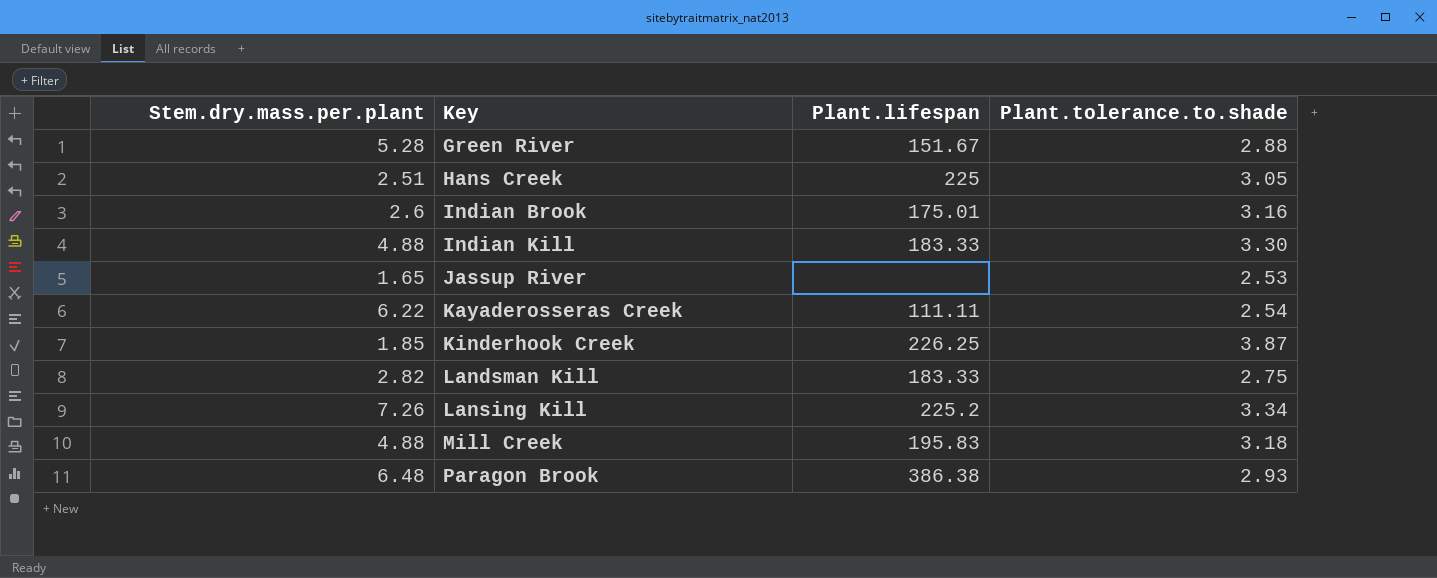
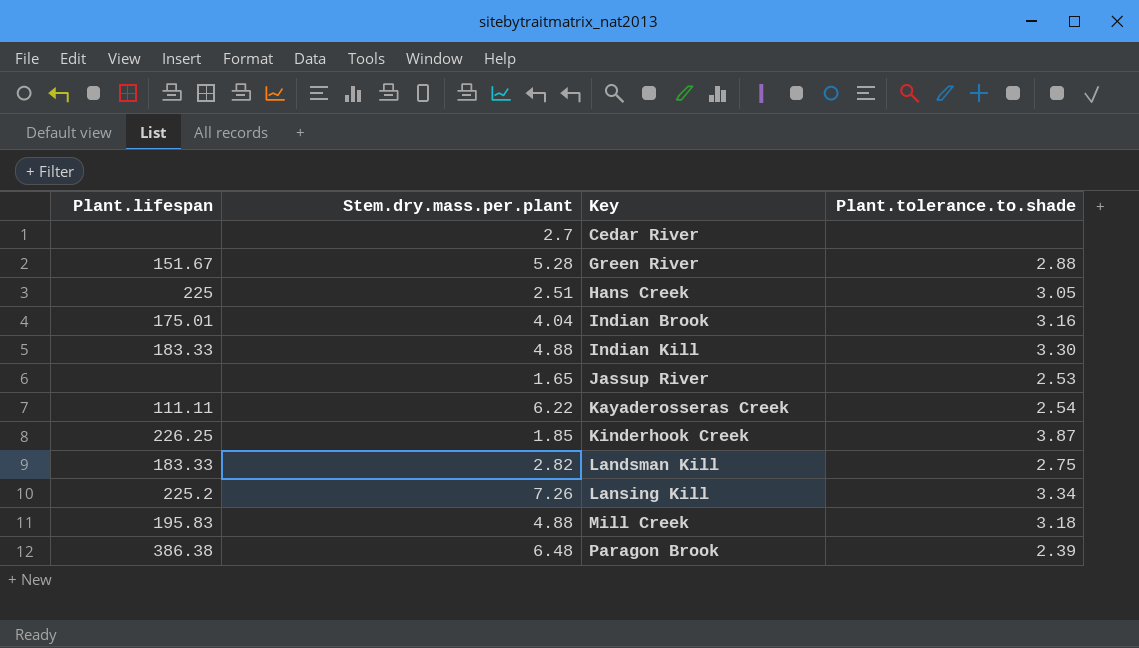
column Plant.lifespan | position: 3 -> 1
row Cedar River: none -> none | 2.7 | none
Indian Brook | Stem.dry.mass.per.plant: 2.6 -> 4.04
Paragon Brook | Plant.tolerance.to.shade: 2.93 -> 2.39

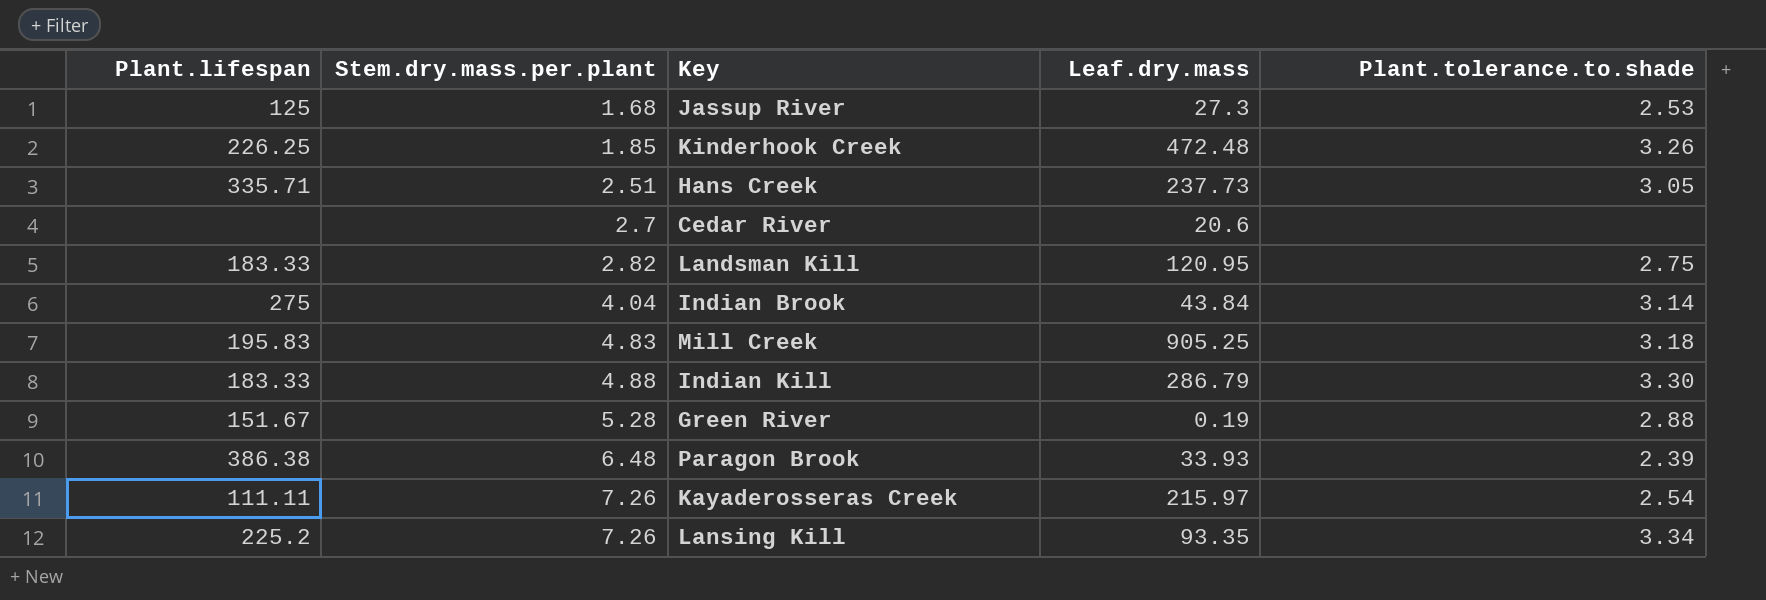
row order: Key ascending -> Stem.dry.mass.per.plant ascending
column Leaf.dry.mass | position: none -> 4
Jassup River | Plant.lifespan: none -> 125
Jassup River | Stem.dry.mass.per.plant: 1.65 -> 1.68
Kinderhook Creek | Plant.tolerance.to.shade: 3.87 -> 3.26
Hans Creek | Plant.lifespan: 225 -> 335.71
Indian Brook | Plant.lifespan: 175.01 -> 275
Indian Brook | Plant.tolerance.to.shade: 3.16 -> 3.14
Mill Creek | Stem.dry.mass.per.plant: 4.88 -> 4.83
Kayaderosseras Creek | Stem.dry.mass.per.plant: 6.22 -> 7.26

